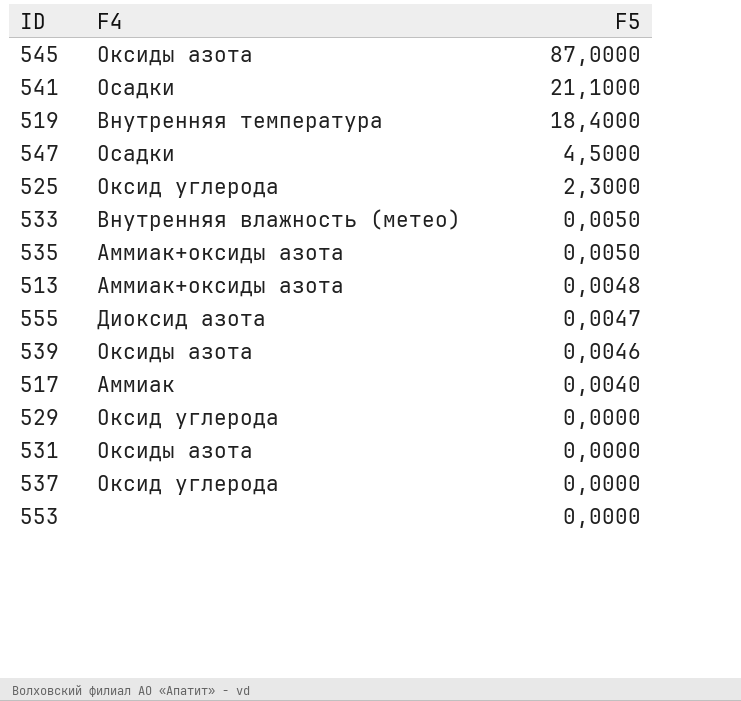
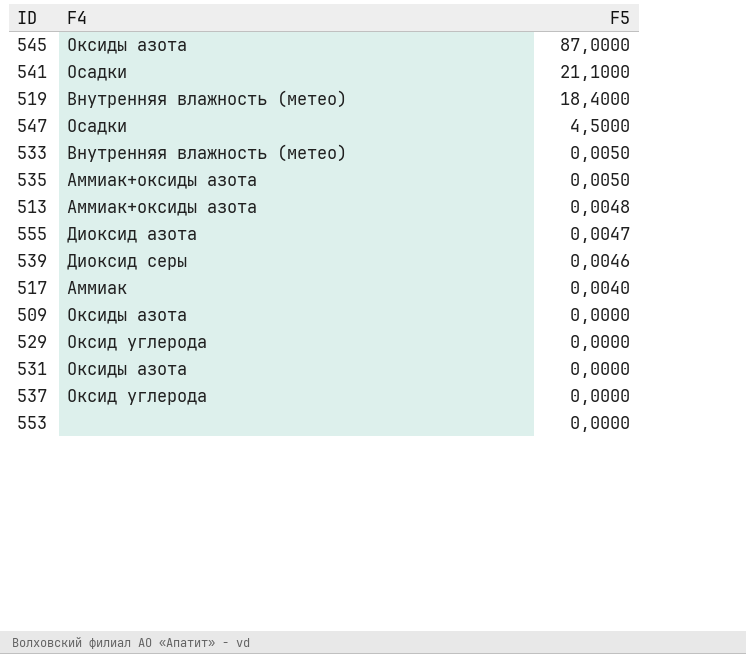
row 525: Оксид углерода | 2,3000 -> none
519 | F4: Внутренняя температура -> Внутренняя влажность (метео)
539 | F4: Оксиды азота -> Диоксид серы
row 509: none -> Оксиды азота | 0,0000

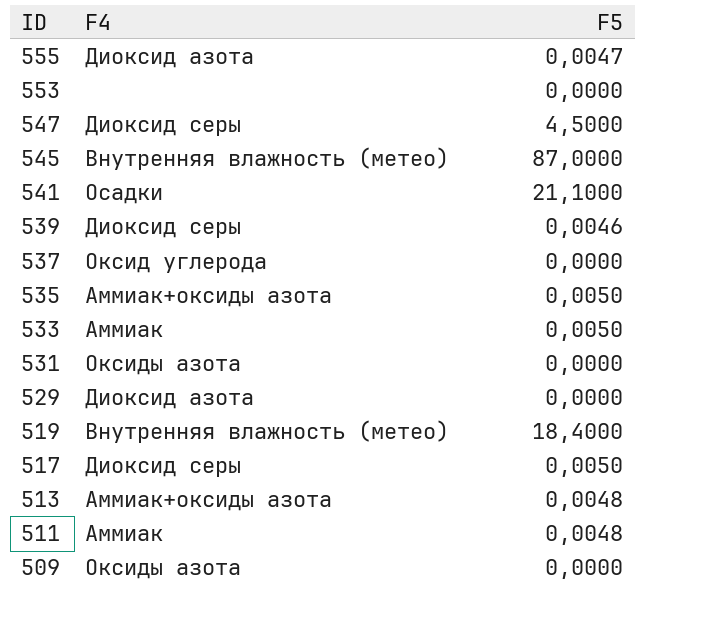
row order: F5 descending -> ID descending
547 | F4: Осадки -> Диоксид серы
545 | F4: Оксиды азота -> Внутренняя влажность (метео)
533 | F4: Внутренняя влажность (метео) -> Аммиак
529 | F4: Оксид углерода -> Диоксид азота
517 | F4: Аммиак -> Диоксид серы
517 | F5: 0,0040 -> 0,0050
row 511: none -> Аммиак | 0,0048

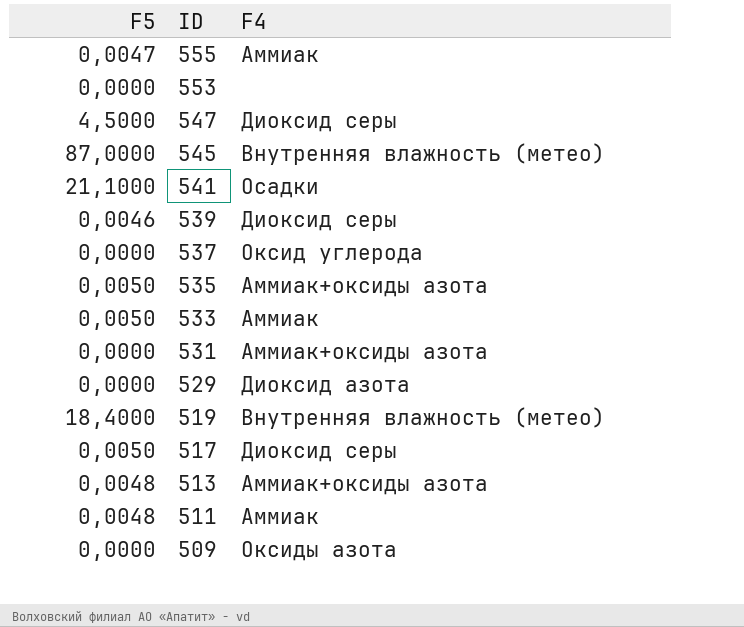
column F5 | position: 3 -> 1
555 | F4: Диоксид азота -> Аммиак
531 | F4: Оксиды азота -> Аммиак+оксиды азота

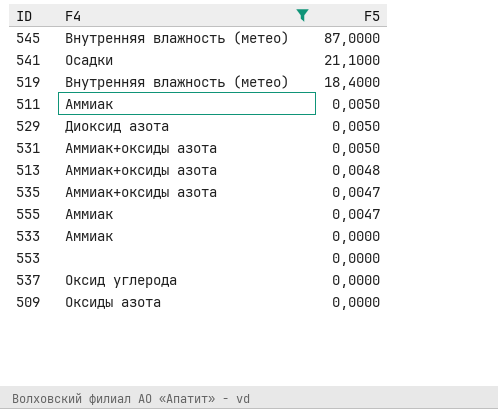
filter: none -> F4 != Диоксид серы
row order: ID descending -> F5 descending
column F5 | position: 1 -> 3
511 | F5: 0,0048 -> 0,0050
529 | F5: 0,0000 -> 0,0050
531 | F5: 0,0000 -> 0,0050
535 | F5: 0,0050 -> 0,0047
533 | F5: 0,0050 -> 0,0000

